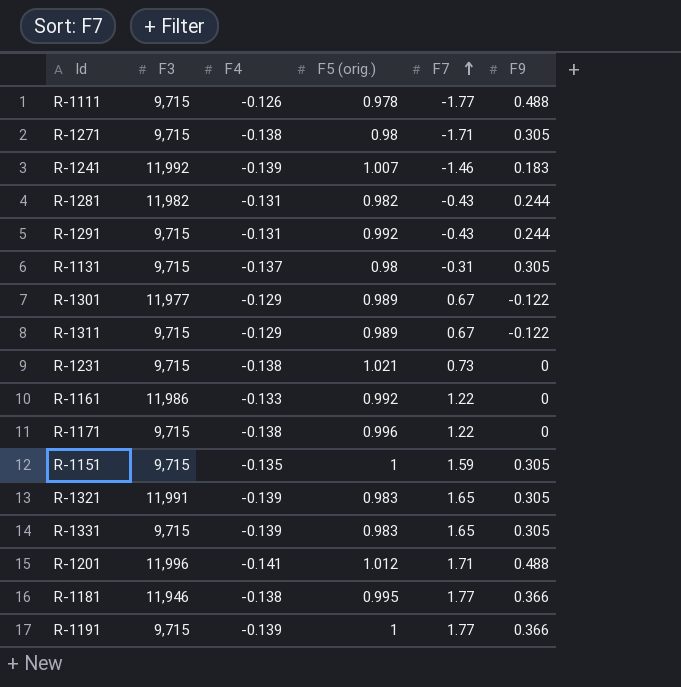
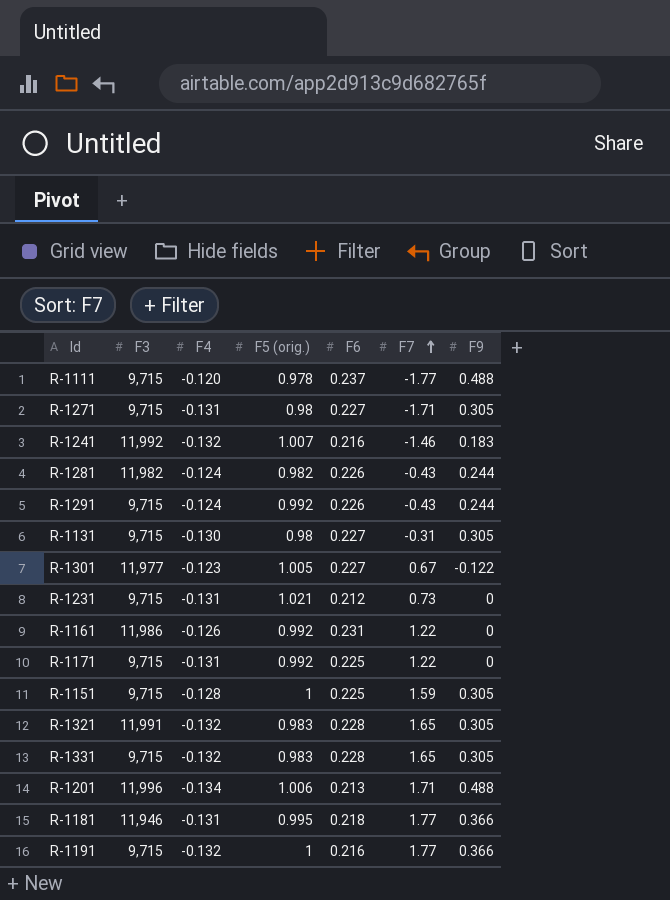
column F6 | position: none -> 5
row R-1311: 9,715 | -0.129 | 0.989 | 0.67 | -0.122 -> none
R-1111 | F4: -0.126 -> -0.120
R-1271 | F4: -0.138 -> -0.131
R-1241 | F4: -0.139 -> -0.132
R-1281 | F4: -0.131 -> -0.124
R-1291 | F4: -0.131 -> -0.124
R-1131 | F4: -0.137 -> -0.130
R-1301 | F4: -0.129 -> -0.123
R-1301 | F5 (orig.): 0.989 -> 1.005
R-1231 | F4: -0.138 -> -0.131
R-1161 | F4: -0.133 -> -0.126
R-1171 | F4: -0.138 -> -0.131
R-1171 | F5 (orig.): 0.996 -> 0.992
R-1151 | F4: -0.135 -> -0.128
R-1321 | F4: -0.139 -> -0.132
R-1331 | F4: -0.139 -> -0.132
R-1201 | F4: -0.141 -> -0.134
R-1201 | F5 (orig.): 1.012 -> 1.006
R-1181 | F4: -0.138 -> -0.131
R-1191 | F4: -0.139 -> -0.132

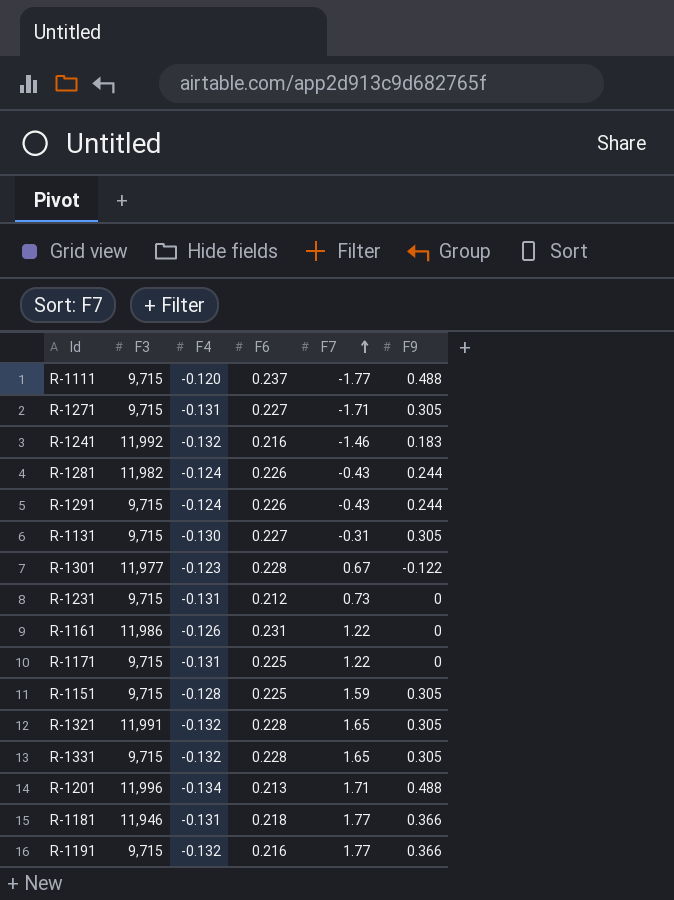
column F5 (orig.) | position: 4 -> none
R-1301 | F6: 0.227 -> 0.228

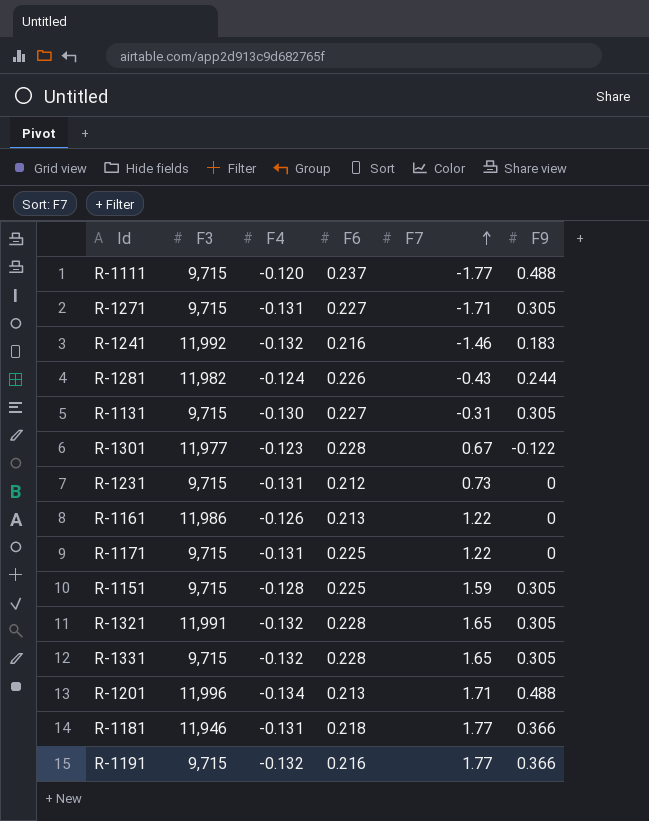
row R-1291: 9,715 | -0.124 | 0.226 | -0.43 | 0.244 -> none
R-1161 | F6: 0.231 -> 0.213

